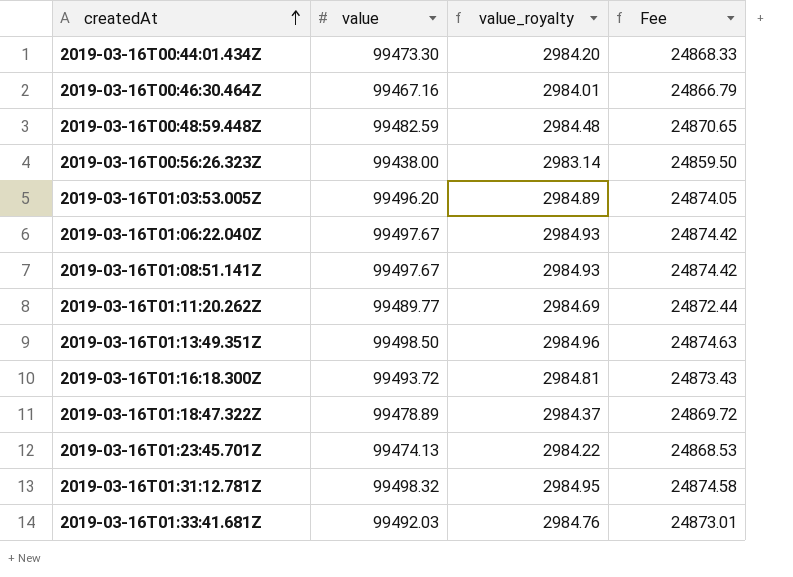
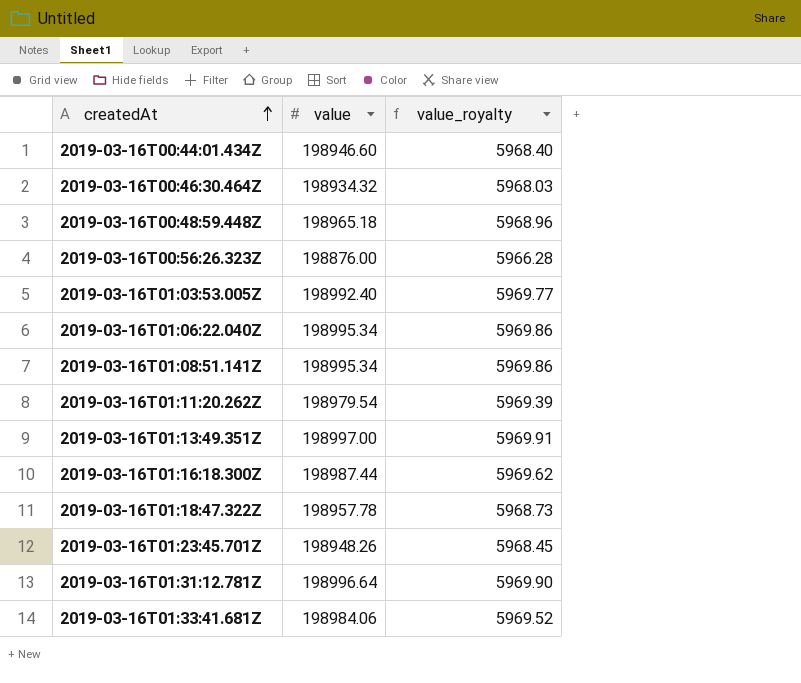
column Fee | formula: [value] * 0.25 -> none
2019-03-16T00:44:01.434Z | value: 99473.30 -> 198946.60
2019-03-16T00:44:01.434Z | value_royalty: 2984.20 -> 5968.40
2019-03-16T00:46:30.464Z | value: 99467.16 -> 198934.32
2019-03-16T00:46:30.464Z | value_royalty: 2984.01 -> 5968.03
2019-03-16T00:48:59.448Z | value: 99482.59 -> 198965.18
2019-03-16T00:48:59.448Z | value_royalty: 2984.48 -> 5968.96
2019-03-16T00:56:26.323Z | value: 99438.00 -> 198876.00
2019-03-16T00:56:26.323Z | value_royalty: 2983.14 -> 5966.28
2019-03-16T01:03:53.005Z | value: 99496.20 -> 198992.40
2019-03-16T01:03:53.005Z | value_royalty: 2984.89 -> 5969.77
2019-03-16T01:06:22.040Z | value: 99497.67 -> 198995.34
2019-03-16T01:06:22.040Z | value_royalty: 2984.93 -> 5969.86
2019-03-16T01:08:51.141Z | value: 99497.67 -> 198995.34
2019-03-16T01:08:51.141Z | value_royalty: 2984.93 -> 5969.86
2019-03-16T01:11:20.262Z | value: 99489.77 -> 198979.54
2019-03-16T01:11:20.262Z | value_royalty: 2984.69 -> 5969.39
2019-03-16T01:13:49.351Z | value: 99498.50 -> 198997.00
2019-03-16T01:13:49.351Z | value_royalty: 2984.96 -> 5969.91
2019-03-16T01:16:18.300Z | value: 99493.72 -> 198987.44
2019-03-16T01:16:18.300Z | value_royalty: 2984.81 -> 5969.62
2019-03-16T01:18:47.322Z | value: 99478.89 -> 198957.78
2019-03-16T01:18:47.322Z | value_royalty: 2984.37 -> 5968.73
2019-03-16T01:23:45.701Z | value: 99474.13 -> 198948.26
2019-03-16T01:23:45.701Z | value_royalty: 2984.22 -> 5968.45
2019-03-16T01:31:12.781Z | value: 99498.32 -> 198996.64
2019-03-16T01:31:12.781Z | value_royalty: 2984.95 -> 5969.90
2019-03-16T01:33:41.681Z | value: 99492.03 -> 198984.06
2019-03-16T01:33:41.681Z | value_royalty: 2984.76 -> 5969.52

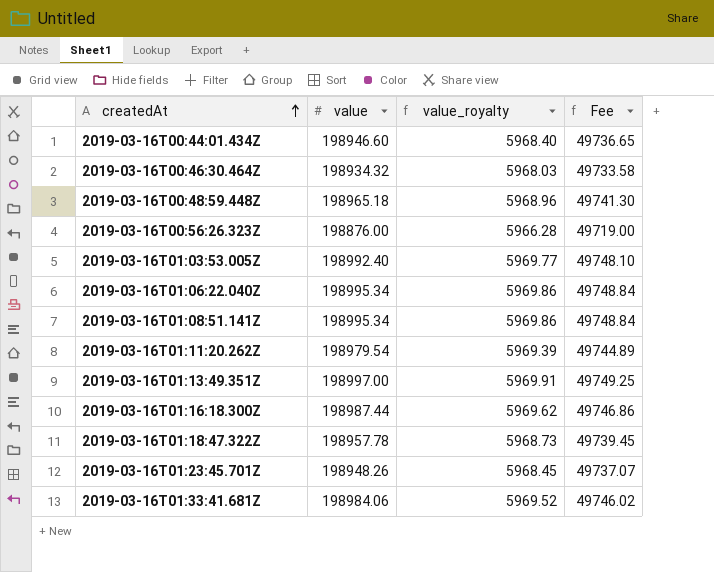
column Fee | formula: none -> [value] * 0.25
row 2019-03-16T01:31:12.781Z: 198996.64 | 5969.90 -> none

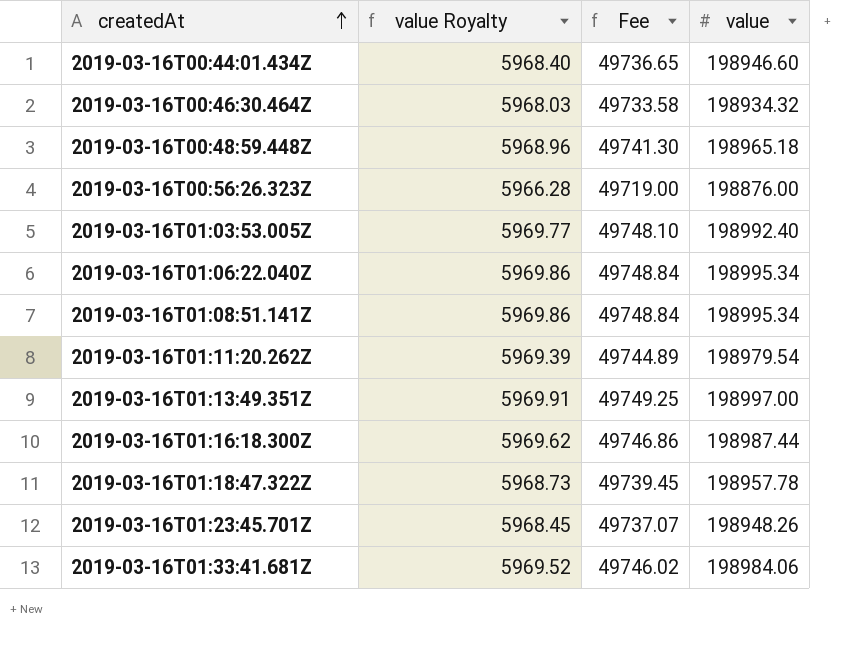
column name: value_royalty -> value Royalty
column value | position: 2 -> 4

